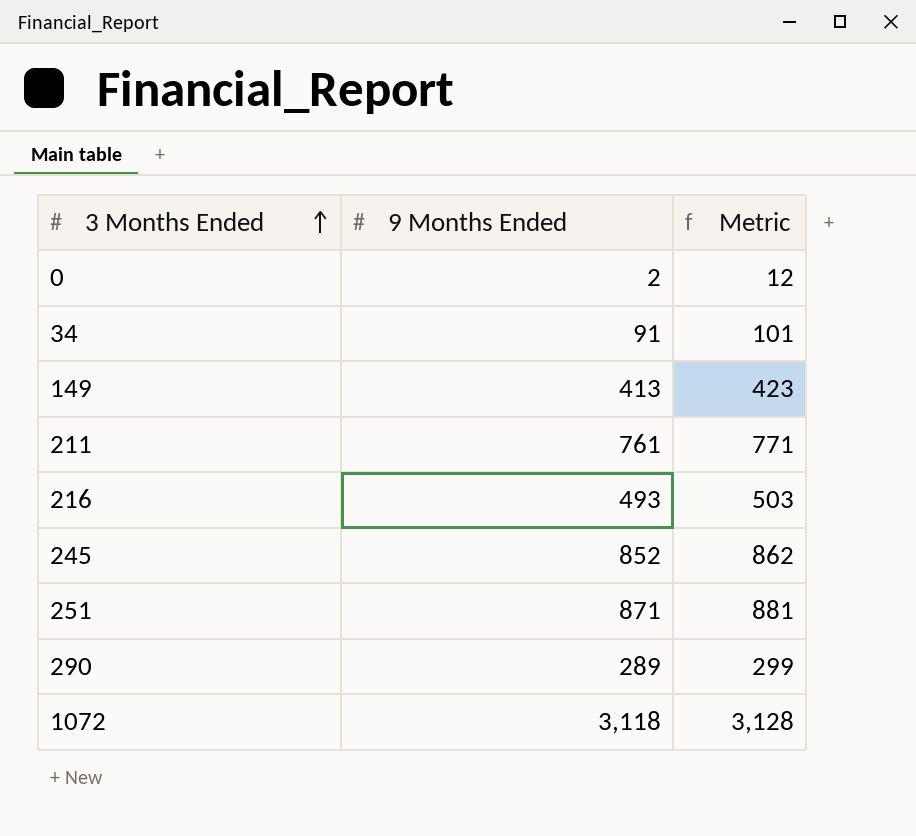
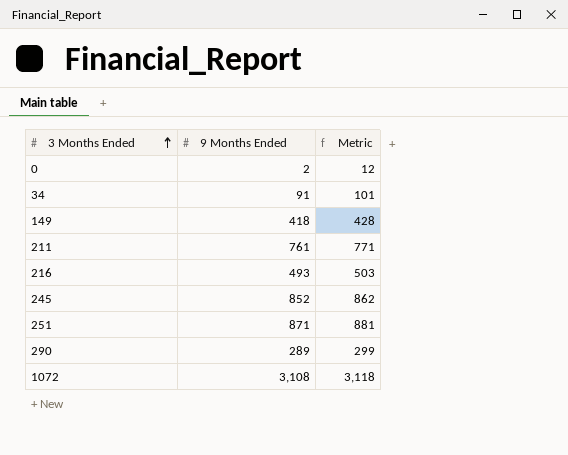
149 | 9 Months Ended: 413 -> 418
149 | Metric: 423 -> 428
1072 | 9 Months Ended: 3,118 -> 3,108
1072 | Metric: 3,128 -> 3,118

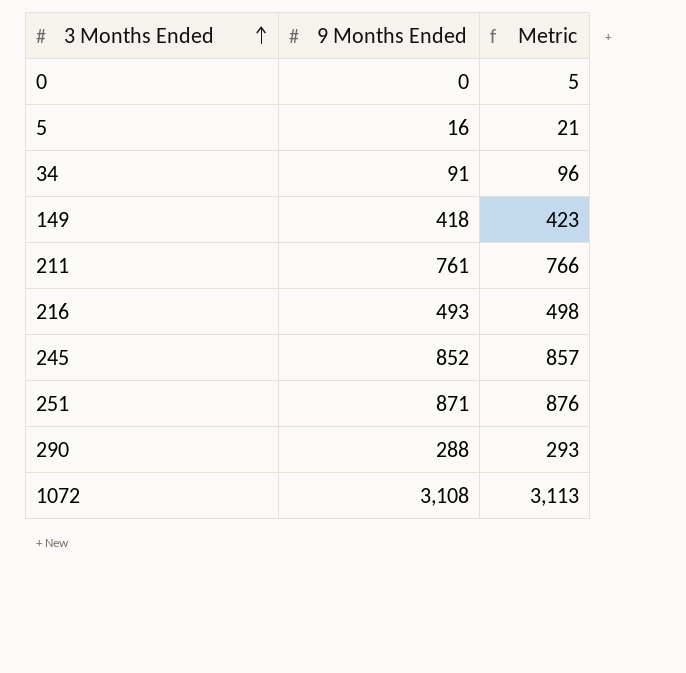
column Metric | formula: [9 Months Ended] + 10 -> [9 Months Ended] + 5
0 | 9 Months Ended: 2 -> 0
row 5: none -> 16 | 21
290 | 9 Months Ended: 289 -> 288

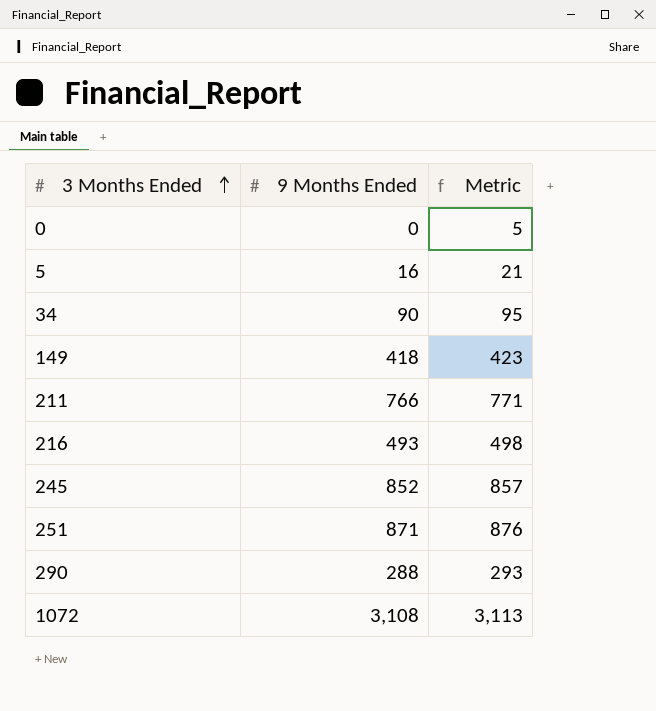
34 | 9 Months Ended: 91 -> 90
34 | Metric: 96 -> 95
211 | 9 Months Ended: 761 -> 766
211 | Metric: 766 -> 771

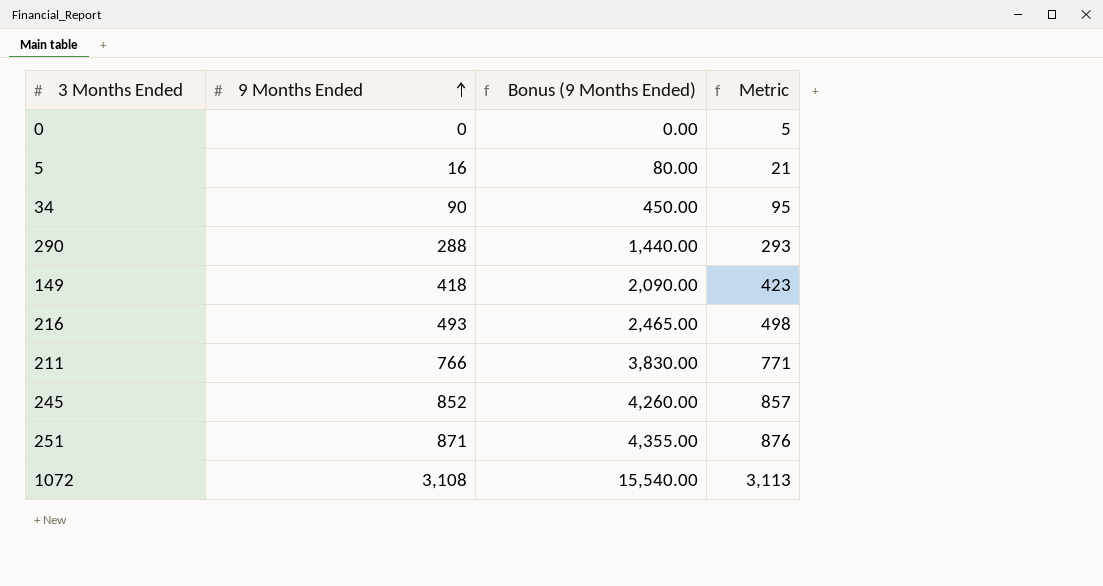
row order: 3 Months Ended ascending -> 9 Months Ended ascending
column Bonus (9 Months Ended) | formula: none -> [9 Months Ended] * 5

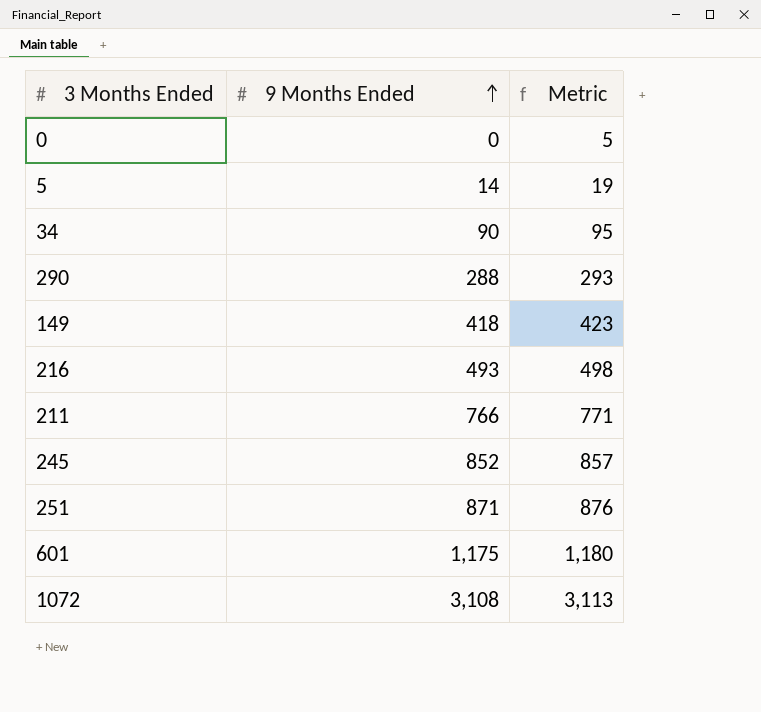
column Bonus (9 Months Ended) | formula: [9 Months Ended] * 5 -> none
5 | 9 Months Ended: 16 -> 14
5 | Metric: 21 -> 19
row 601: none -> 1,175 | 1,180

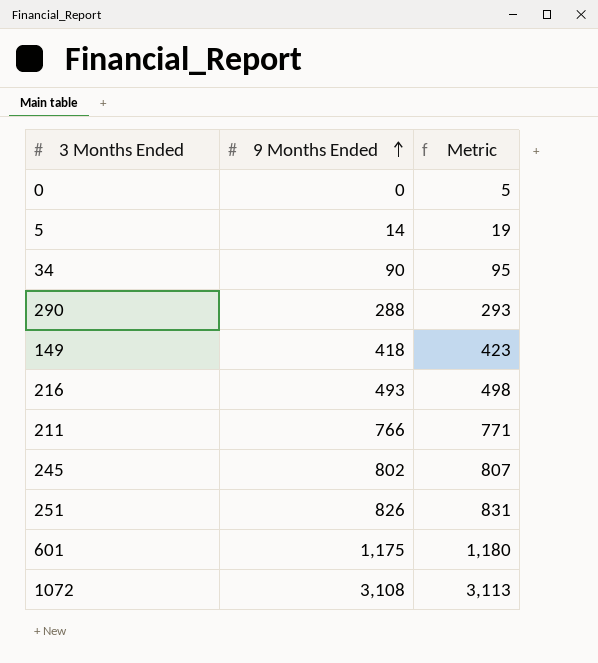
245 | 9 Months Ended: 852 -> 802
245 | Metric: 857 -> 807
251 | 9 Months Ended: 871 -> 826
251 | Metric: 876 -> 831

